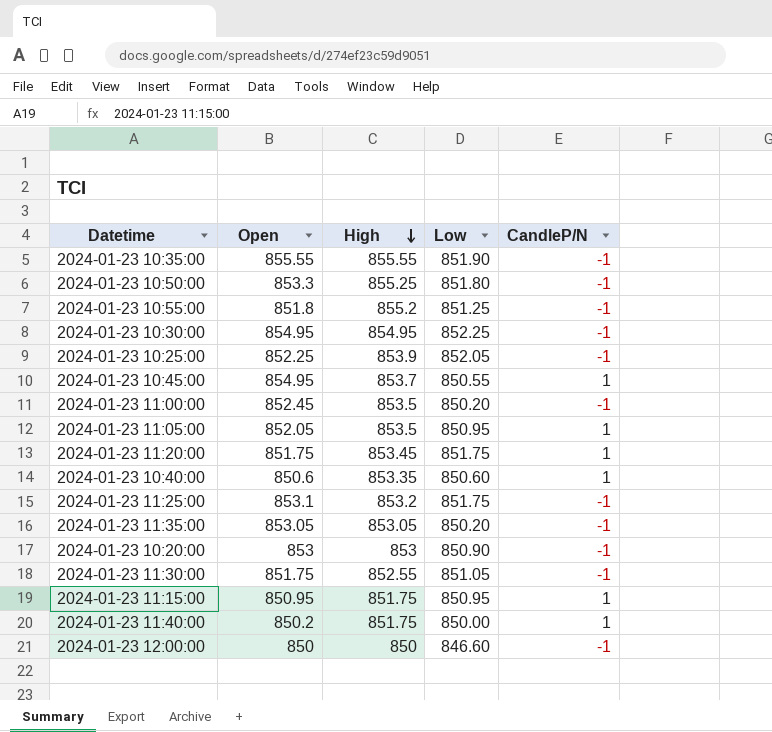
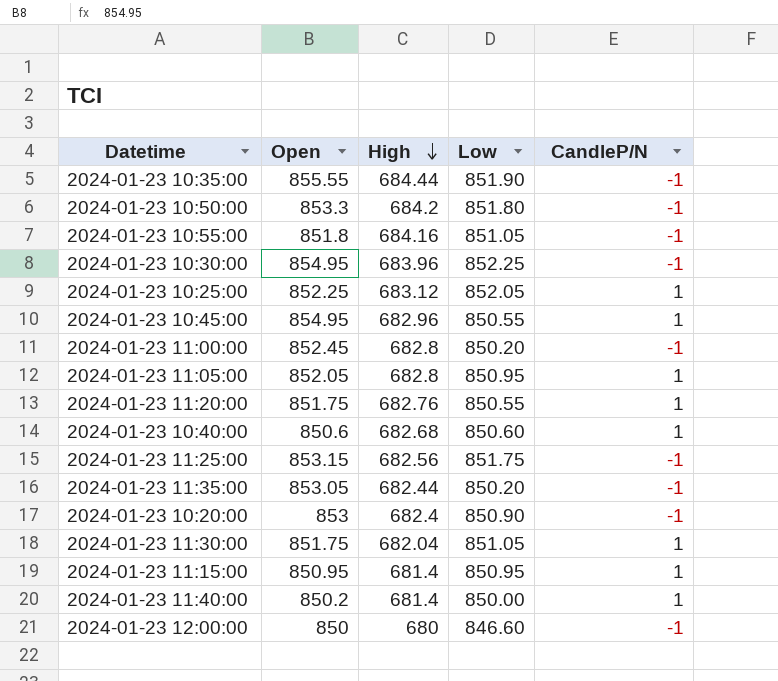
2024-01-23 10:35:00 | High: 855.55 -> 684.44
2024-01-23 10:50:00 | High: 855.25 -> 684.2
2024-01-23 10:55:00 | High: 855.2 -> 684.16
2024-01-23 10:55:00 | Low: 851.25 -> 851.05
2024-01-23 10:30:00 | High: 854.95 -> 683.96
2024-01-23 10:25:00 | High: 853.9 -> 683.12
2024-01-23 10:25:00 | CandleP/N: -1 -> 1
2024-01-23 10:45:00 | High: 853.7 -> 682.96
2024-01-23 11:00:00 | High: 853.5 -> 682.8
2024-01-23 11:05:00 | High: 853.5 -> 682.8
2024-01-23 11:20:00 | High: 853.45 -> 682.76
2024-01-23 11:20:00 | Low: 851.75 -> 850.55
2024-01-23 10:40:00 | High: 853.35 -> 682.68
2024-01-23 11:25:00 | Open: 853.1 -> 853.15
2024-01-23 11:25:00 | High: 853.2 -> 682.56
2024-01-23 11:35:00 | High: 853.05 -> 682.44
2024-01-23 10:20:00 | High: 853 -> 682.4
2024-01-23 11:30:00 | High: 852.55 -> 682.04
2024-01-23 11:30:00 | CandleP/N: -1 -> 1
2024-01-23 11:15:00 | High: 851.75 -> 681.4
2024-01-23 11:40:00 | High: 851.75 -> 681.4
2024-01-23 12:00:00 | High: 850 -> 680

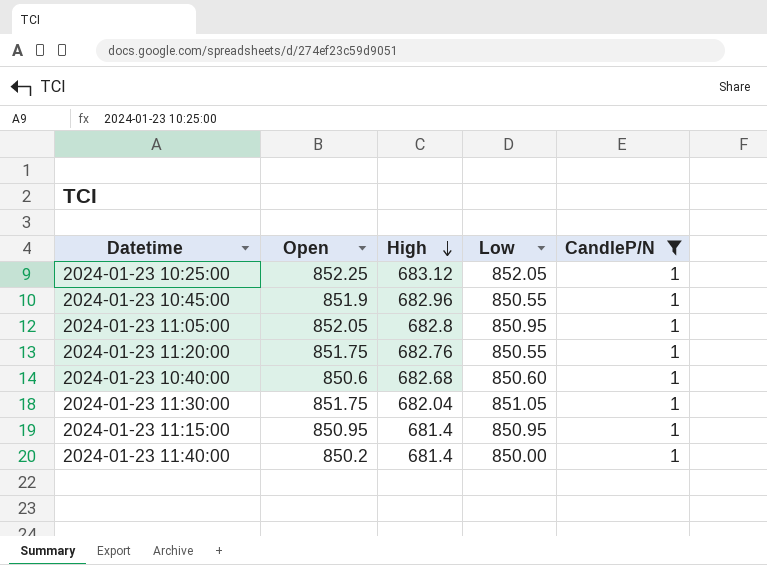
filter: none -> CandleP/N = 1
2024-01-23 10:45:00 | Open: 854.95 -> 851.9

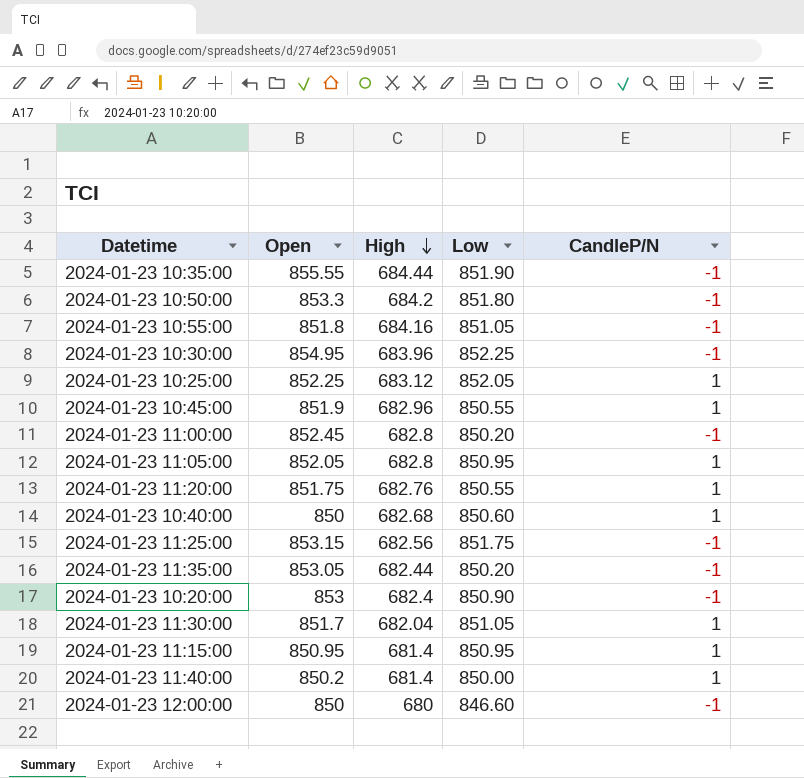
filter: CandleP/N = 1 -> none
2024-01-23 10:40:00 | Open: 850.6 -> 850
2024-01-23 11:30:00 | Open: 851.75 -> 851.7

